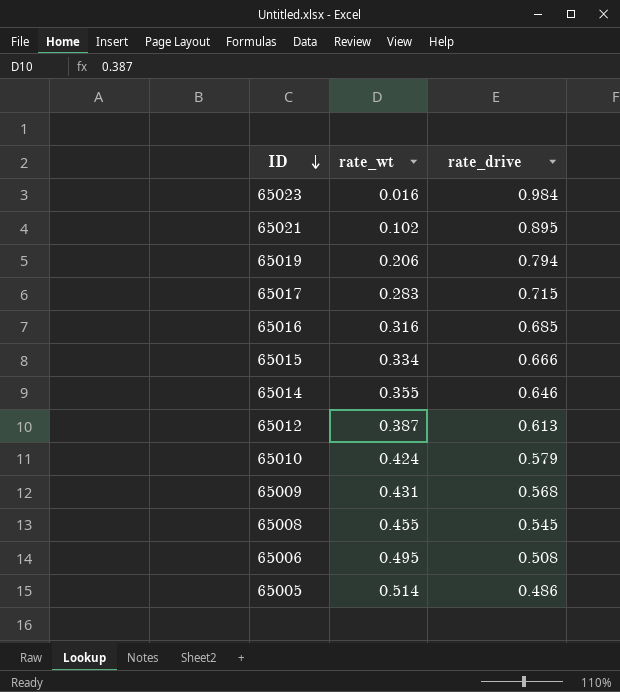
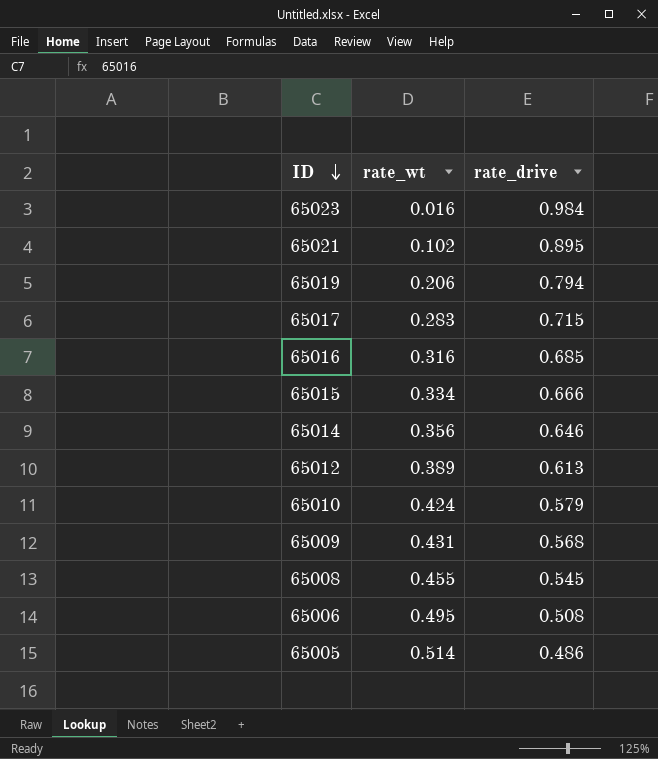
65014 | rate_wt: 0.355 -> 0.356
65012 | rate_wt: 0.387 -> 0.389

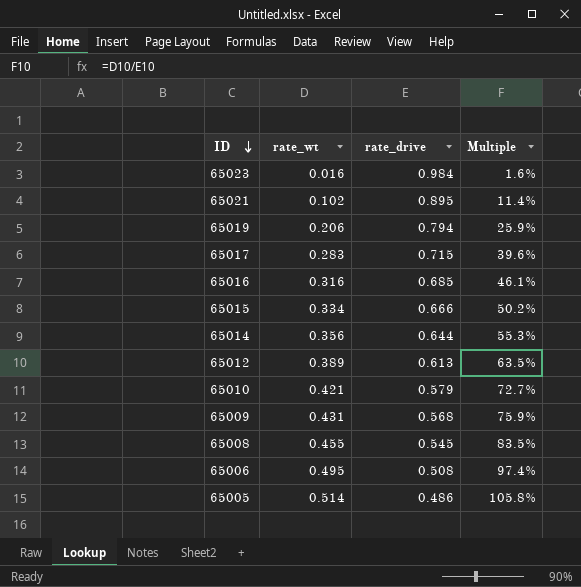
column Multiple | formula: none -> [rate_wt] / [rate_drive]
65014 | rate_drive: 0.646 -> 0.644
65010 | rate_wt: 0.424 -> 0.421

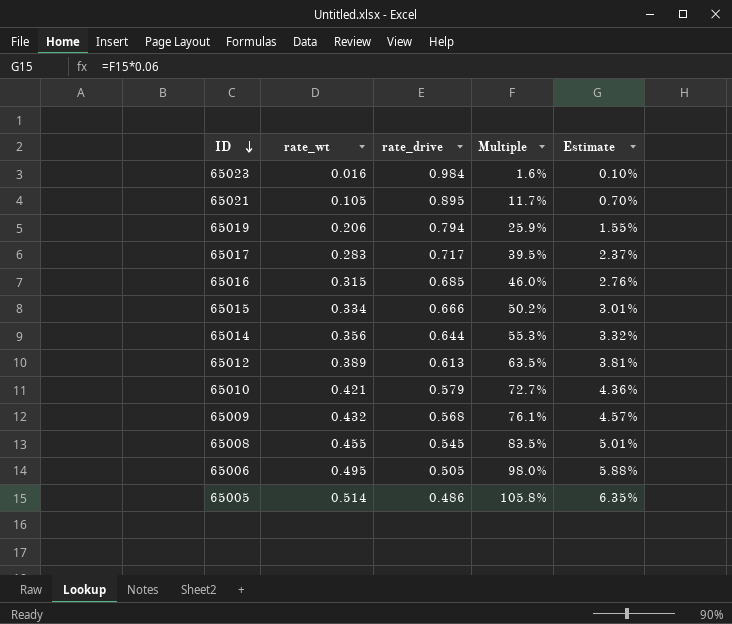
column Estimate | formula: none -> [Multiple] * 0.06
65021 | rate_wt: 0.102 -> 0.105
65021 | Multiple: 11.4% -> 11.7%
65017 | rate_drive: 0.715 -> 0.717
65017 | Multiple: 39.6% -> 39.5%
65016 | rate_wt: 0.316 -> 0.315
65016 | Multiple: 46.1% -> 46.0%
65009 | rate_wt: 0.431 -> 0.432
65009 | Multiple: 75.9% -> 76.1%
65006 | rate_drive: 0.508 -> 0.505
65006 | Multiple: 97.4% -> 98.0%

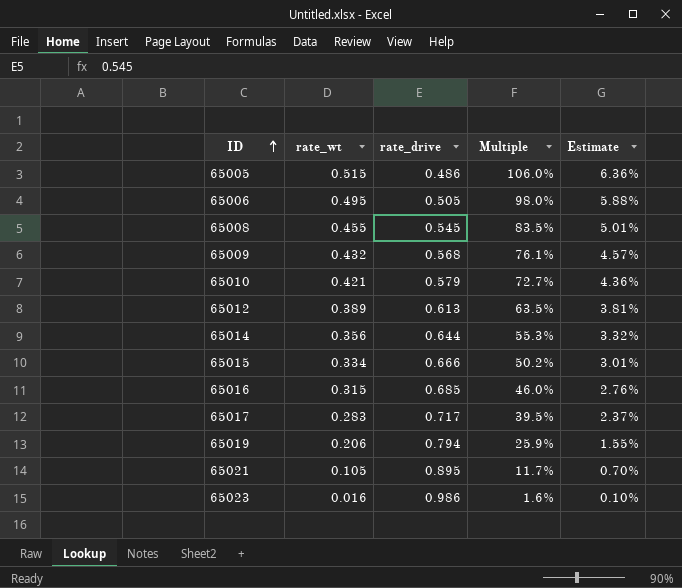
row order: ID descending -> ID ascending
65005 | rate_wt: 0.514 -> 0.515
65005 | Multiple: 105.8% -> 106.0%
65005 | Estimate: 6.35% -> 6.36%
65023 | rate_drive: 0.984 -> 0.986

